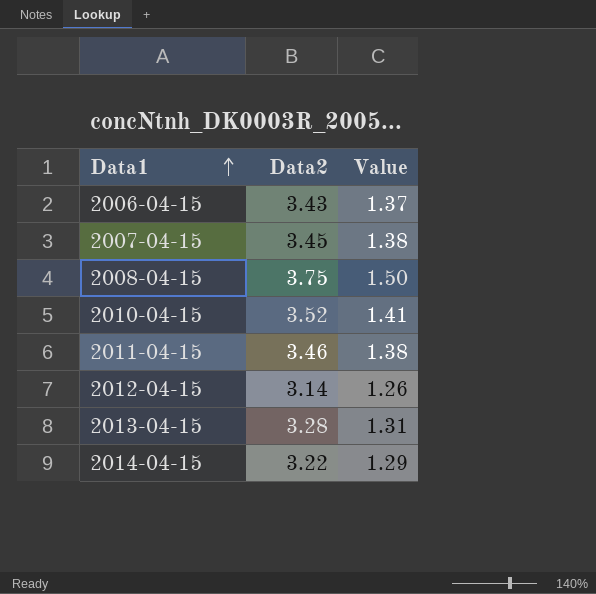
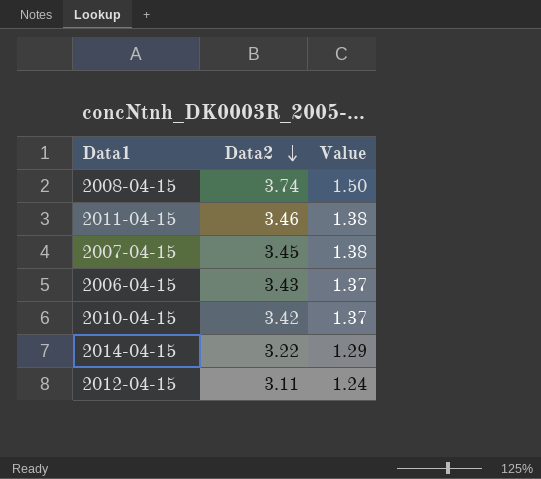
row order: Data1 ascending -> Data2 descending
row 2013-04-15: 3.28 | 1.31 -> none
2008-04-15 | Data2: 3.75 -> 3.74
2010-04-15 | Data2: 3.52 -> 3.42
2010-04-15 | Value: 1.41 -> 1.37
2012-04-15 | Data2: 3.14 -> 3.11
2012-04-15 | Value: 1.26 -> 1.24

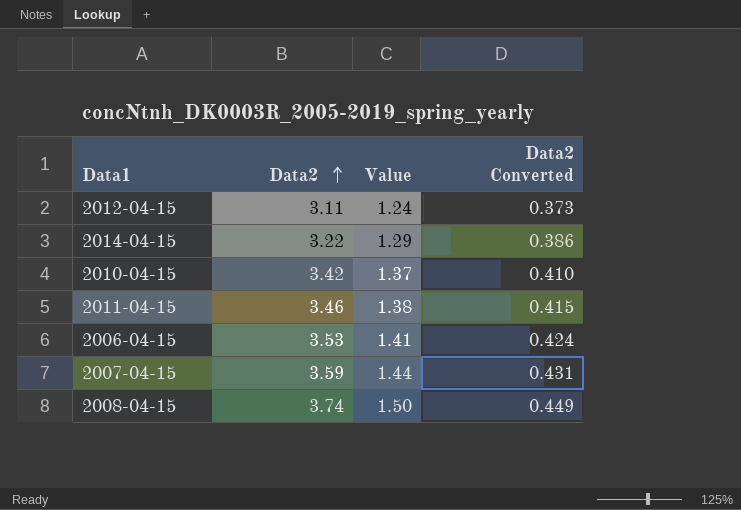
row order: Data2 descending -> Data2 ascending
column Data2 Converted | formula: none -> [Data2] * 0.12
2006-04-15 | Data2: 3.43 -> 3.53
2006-04-15 | Value: 1.37 -> 1.41
2007-04-15 | Data2: 3.45 -> 3.59
2007-04-15 | Value: 1.38 -> 1.44

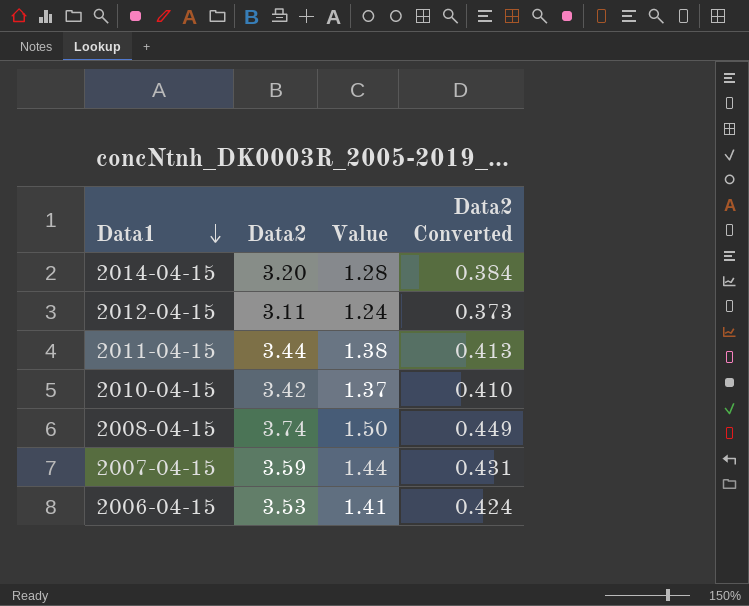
row order: Data2 ascending -> Data1 descending
2014-04-15 | Data2: 3.22 -> 3.20
2014-04-15 | Value: 1.29 -> 1.28
2014-04-15 | Data2 Converted: 0.386 -> 0.384
2011-04-15 | Data2: 3.46 -> 3.44
2011-04-15 | Data2 Converted: 0.415 -> 0.413

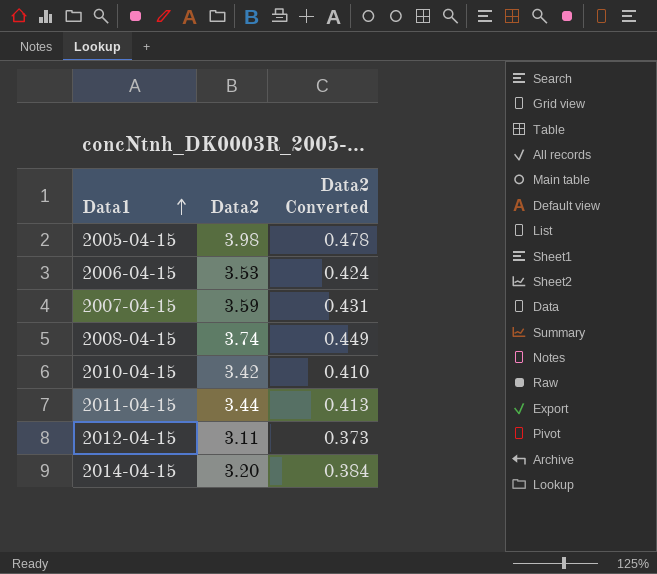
row order: Data1 descending -> Data1 ascending
column Value | formula: [Data2] * 0.4 -> none
row 2005-04-15: none -> 3.98 | 0.478

